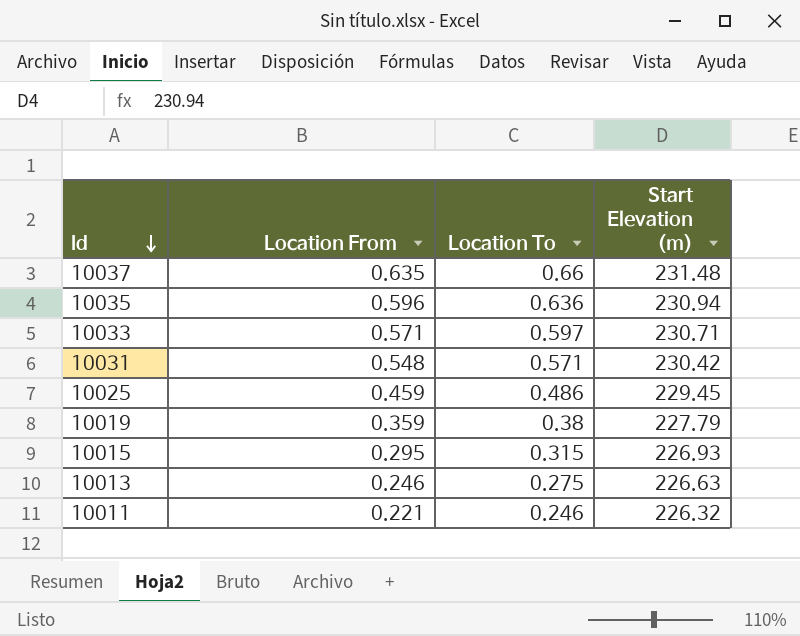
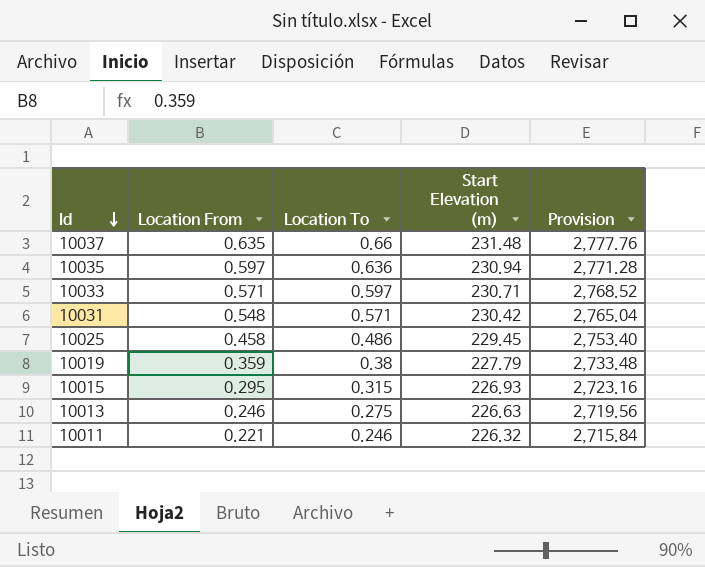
column Provision | formula: none -> [Start Elevation (m)] * 12
10035 | Location From: 0.596 -> 0.597
10025 | Location From: 0.459 -> 0.458

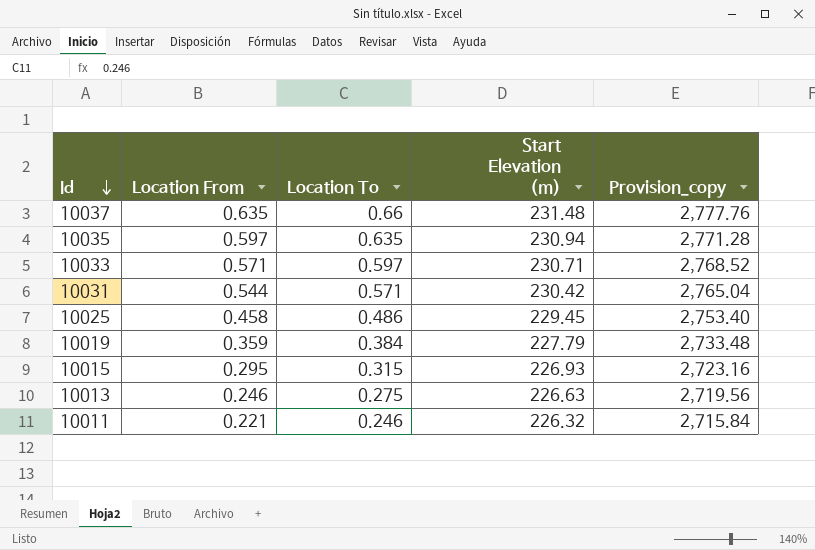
column name: Provision -> Provision_copy
10035 | Location To: 0.636 -> 0.635
10031 | Location From: 0.548 -> 0.544
10019 | Location To: 0.38 -> 0.384

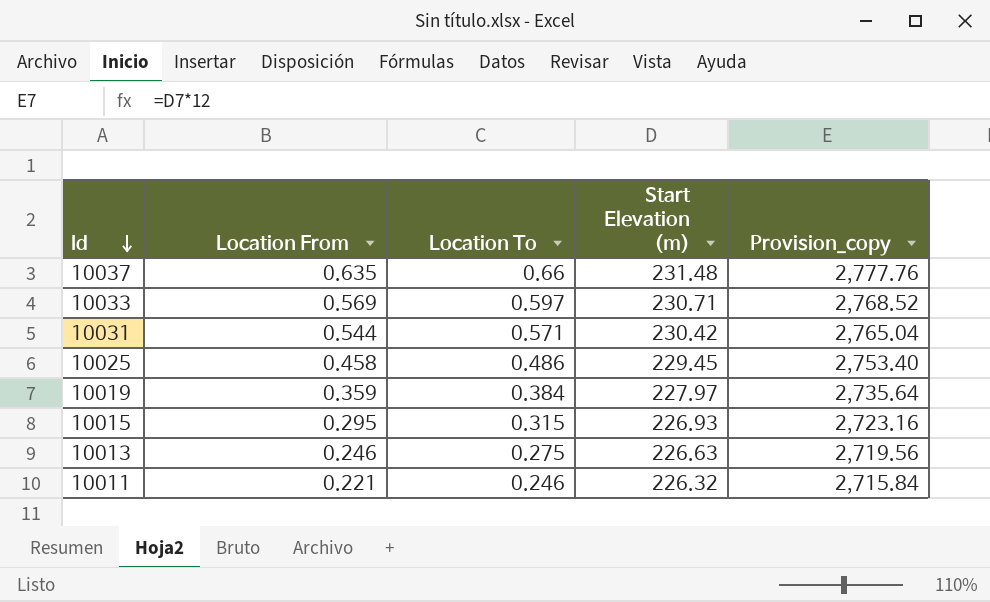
row 10035: 0.597 | 0.635 | 230.94 | 2,771.28 -> none
10033 | Location From: 0.571 -> 0.569
10019 | Start Elevation (m): 227.79 -> 227.97
10019 | Provision_copy: 2,733.48 -> 2,735.64

